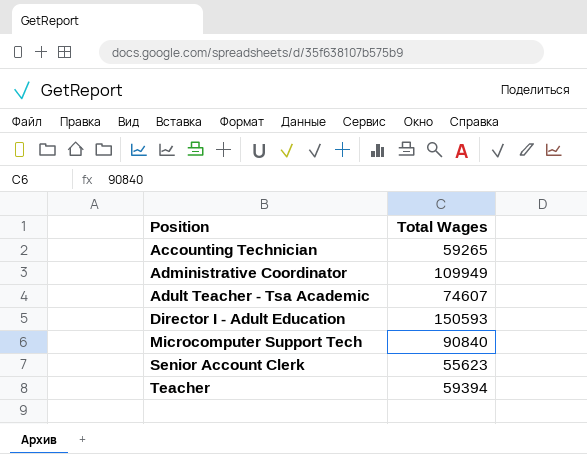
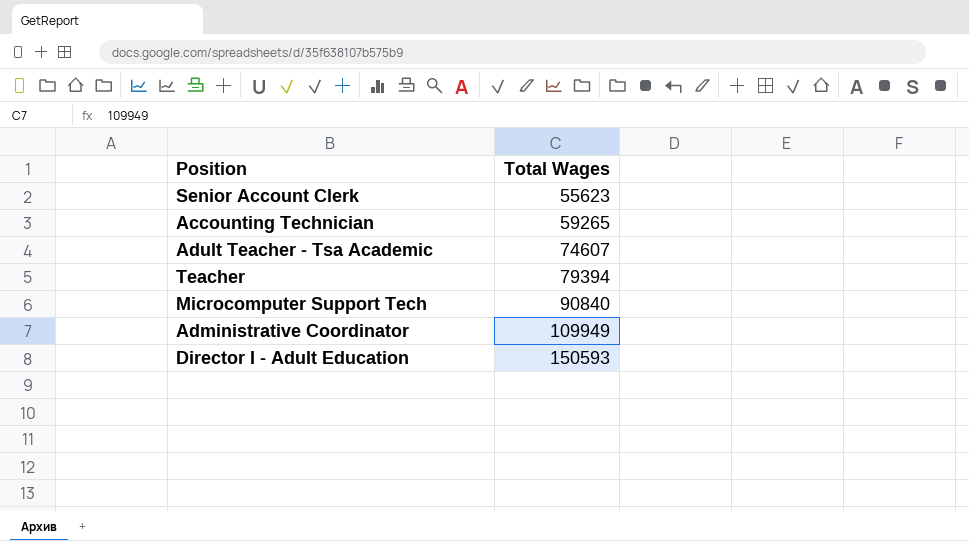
row order: Position ascending -> Total Wages ascending
Teacher | Total Wages: 59394 -> 79394

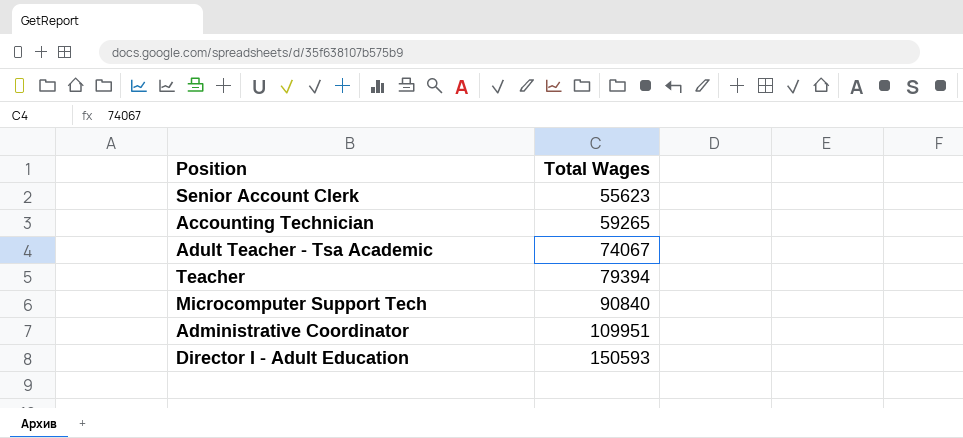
Adult Teacher - Tsa Academic | Total Wages: 74607 -> 74067
Administrative Coordinator | Total Wages: 109949 -> 109951

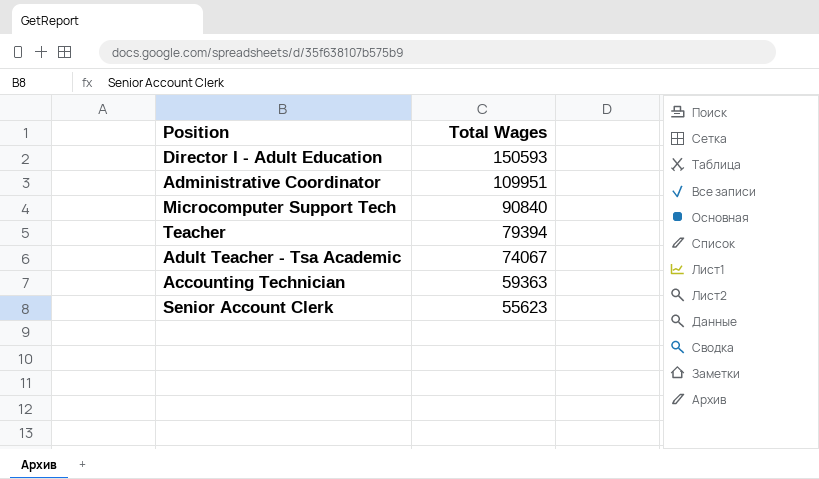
row order: Total Wages ascending -> Total Wages descending
Accounting Technician | Total Wages: 59265 -> 59363

